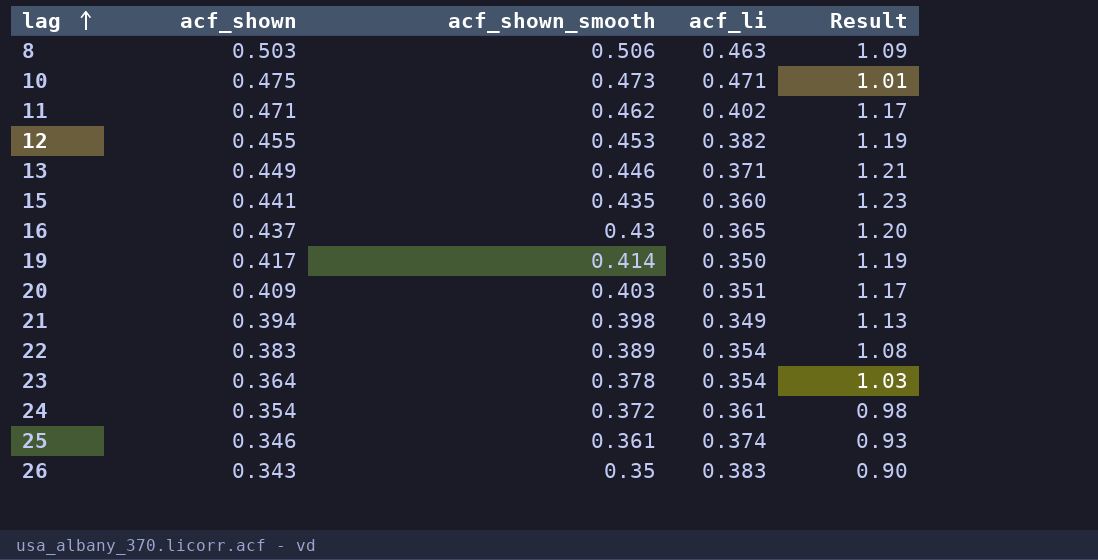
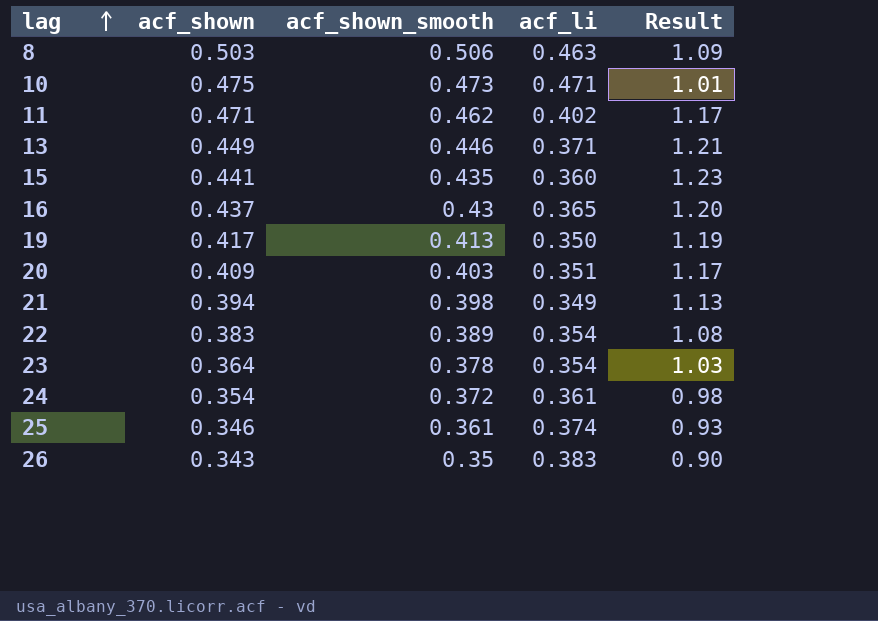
row 12: 0.455 | 0.453 | 0.382 | 1.19 -> none
19 | acf_shown_smooth: 0.414 -> 0.413

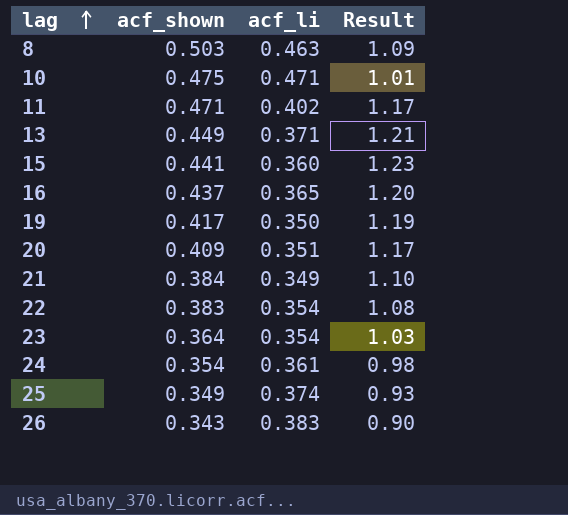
column acf_shown_smooth | position: 3 -> none
21 | acf_shown: 0.394 -> 0.384
21 | Result: 1.13 -> 1.10
25 | acf_shown: 0.346 -> 0.349

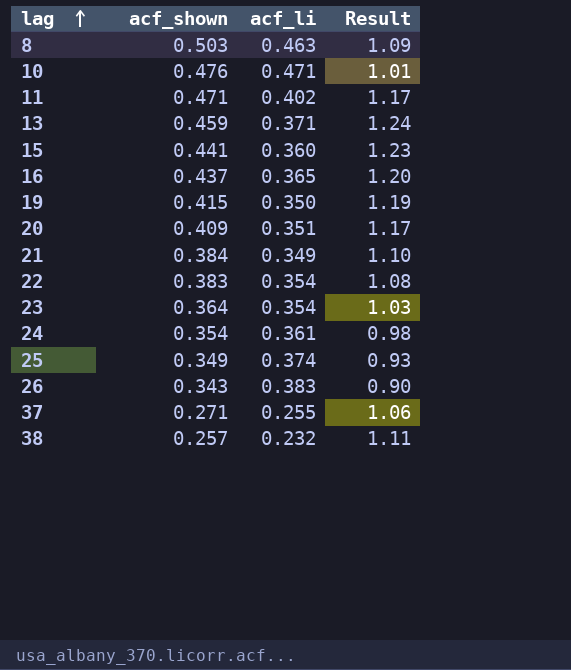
10 | acf_shown: 0.475 -> 0.476
13 | acf_shown: 0.449 -> 0.459
13 | Result: 1.21 -> 1.24
19 | acf_shown: 0.417 -> 0.415
row 37: none -> 0.271 | 0.255 | 1.06
row 38: none -> 0.257 | 0.232 | 1.11

